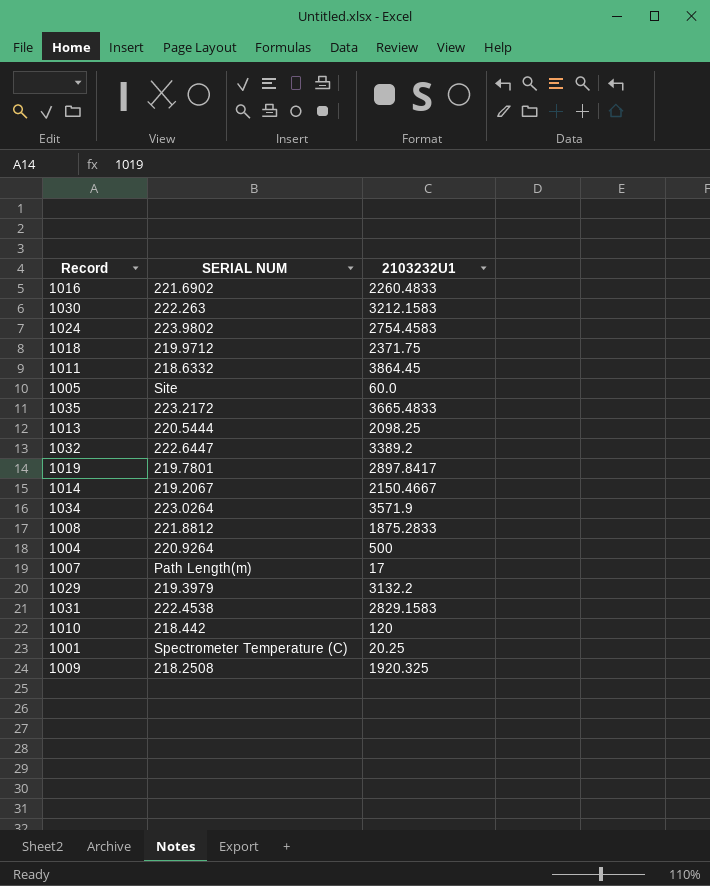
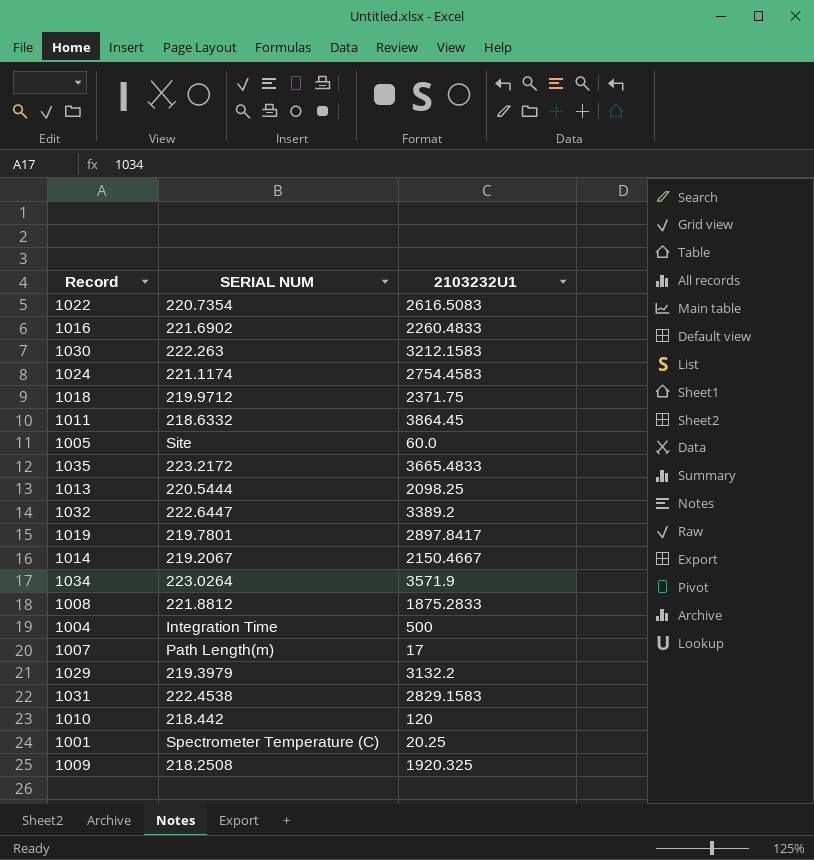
row 1022: none -> 220.7354 | 2616.5083
1024 | SERIAL NUM: 223.9802 -> 221.1174
1004 | SERIAL NUM: 220.9264 -> Integration Time

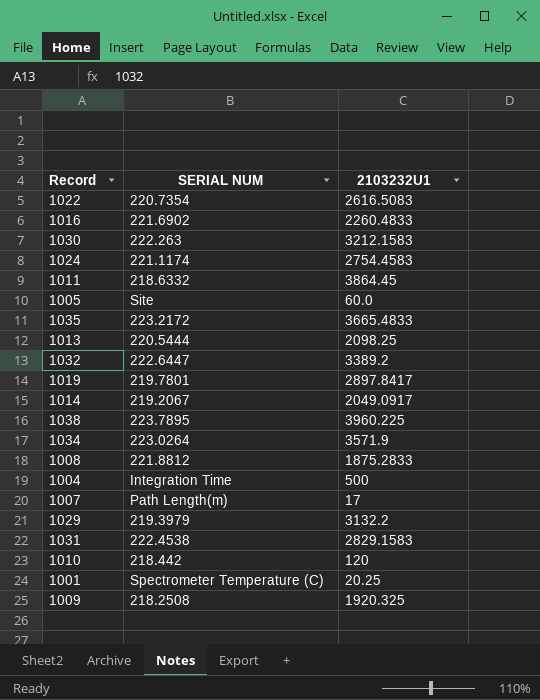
row 1018: 219.9712 | 2371.75 -> none
1014 | 2103232U1: 2150.4667 -> 2049.0917
row 1038: none -> 223.7895 | 3960.225

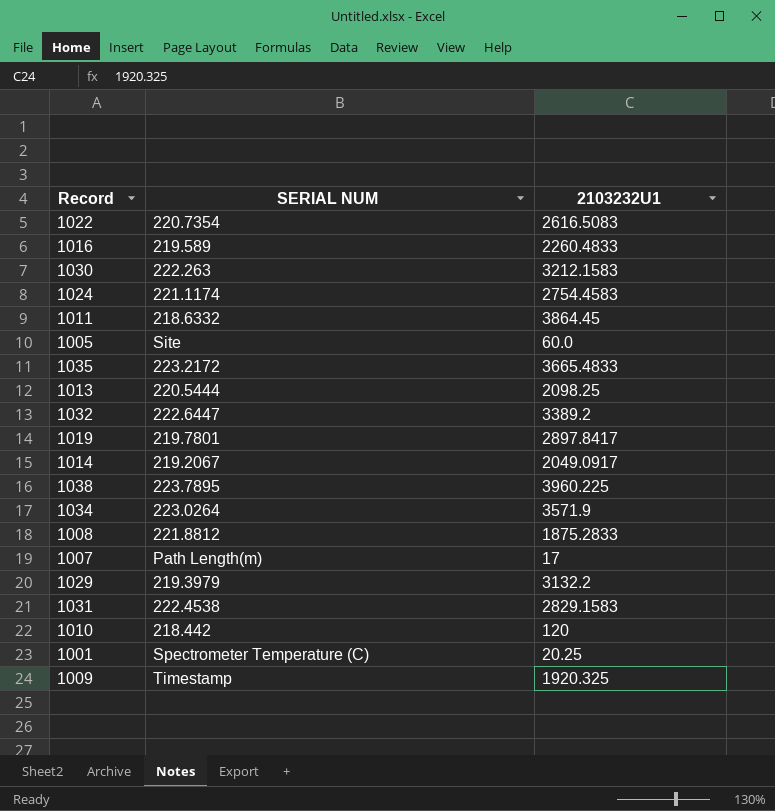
row 1004: Integration Time | 500 -> none
1016 | SERIAL NUM: 221.6902 -> 219.589
1009 | SERIAL NUM: 218.2508 -> Timestamp

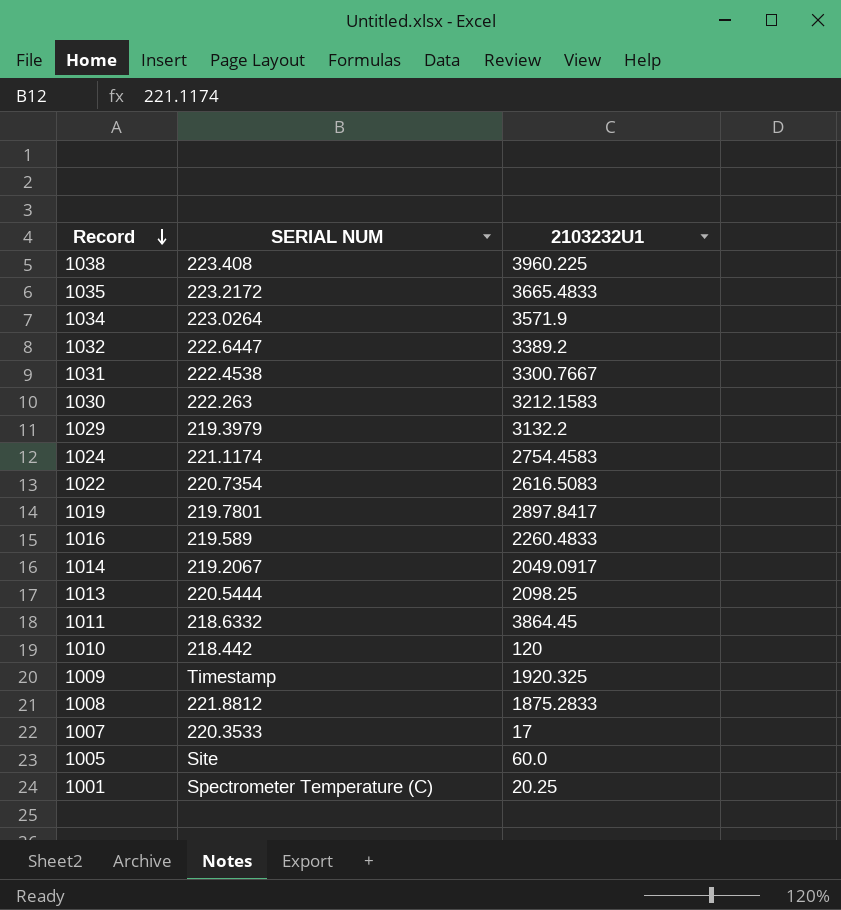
row order: none -> Record descending
1038 | SERIAL NUM: 223.7895 -> 223.408
1031 | 2103232U1: 2829.1583 -> 3300.7667
1007 | SERIAL NUM: Path Length(m) -> 220.3533

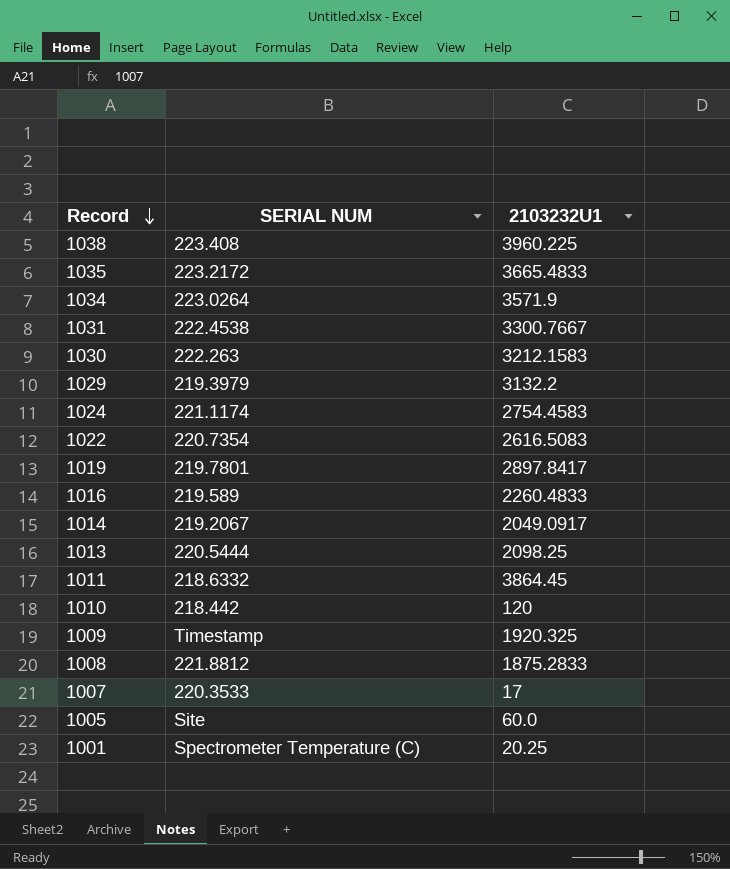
row 1032: 222.6447 | 3389.2 -> none

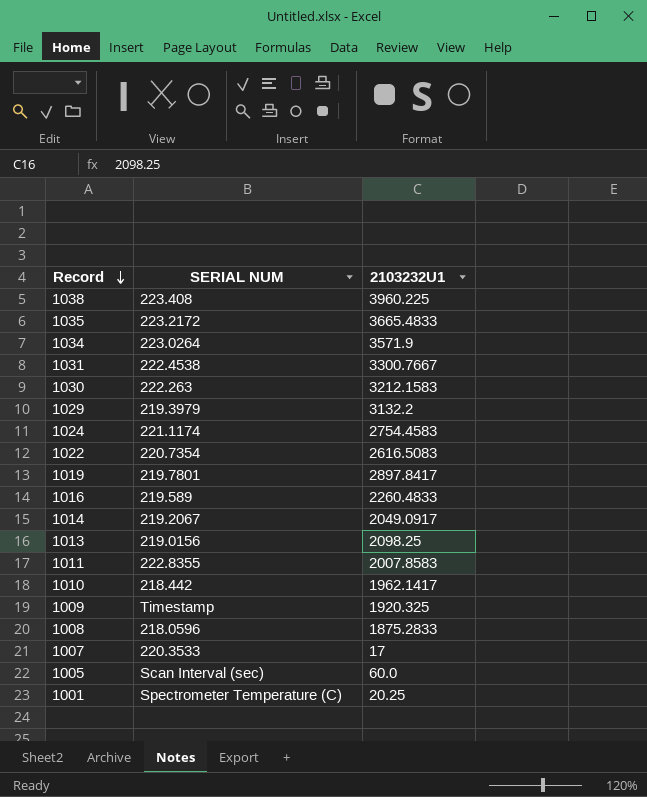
1013 | SERIAL NUM: 220.5444 -> 219.0156
1011 | SERIAL NUM: 218.6332 -> 222.8355
1011 | 2103232U1: 3864.45 -> 2007.8583
1010 | 2103232U1: 120 -> 1962.1417
1008 | SERIAL NUM: 221.8812 -> 218.0596
1005 | SERIAL NUM: Site -> Scan Interval (sec)

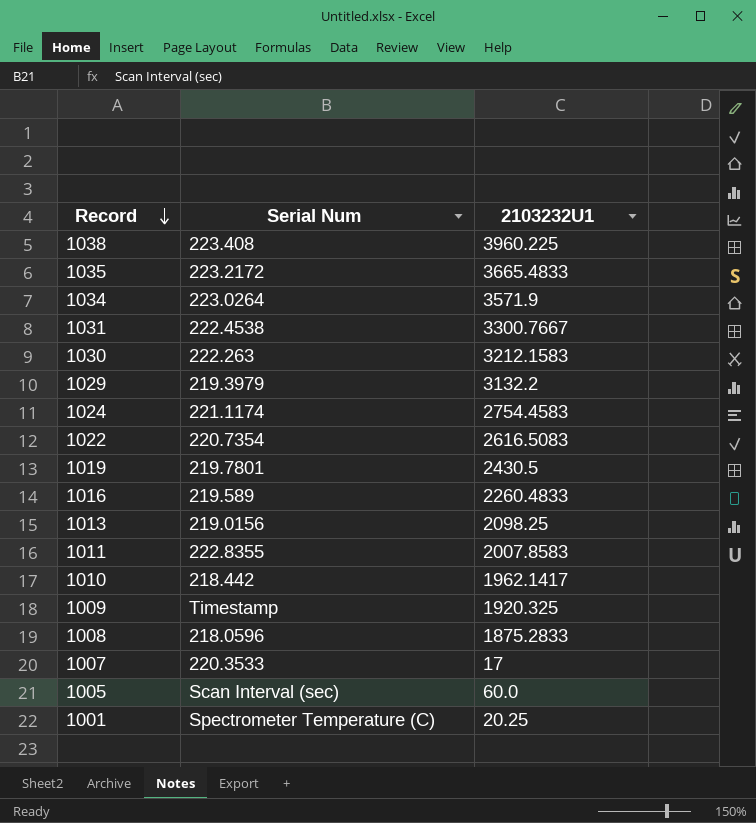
column name: SERIAL NUM -> Serial Num
row 1014: 219.2067 | 2049.0917 -> none
1019 | 2103232U1: 2897.8417 -> 2430.5

